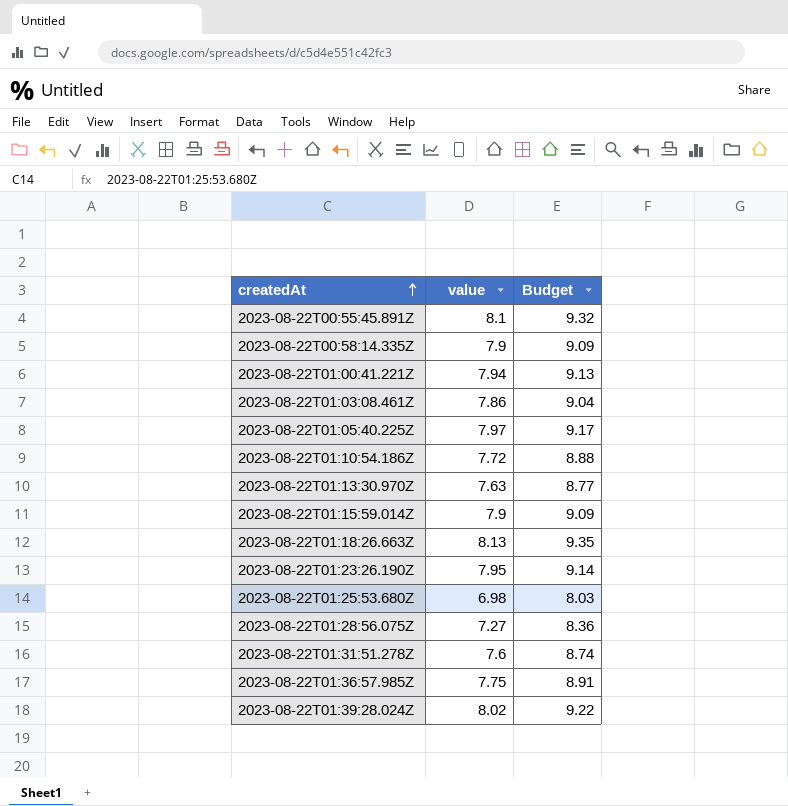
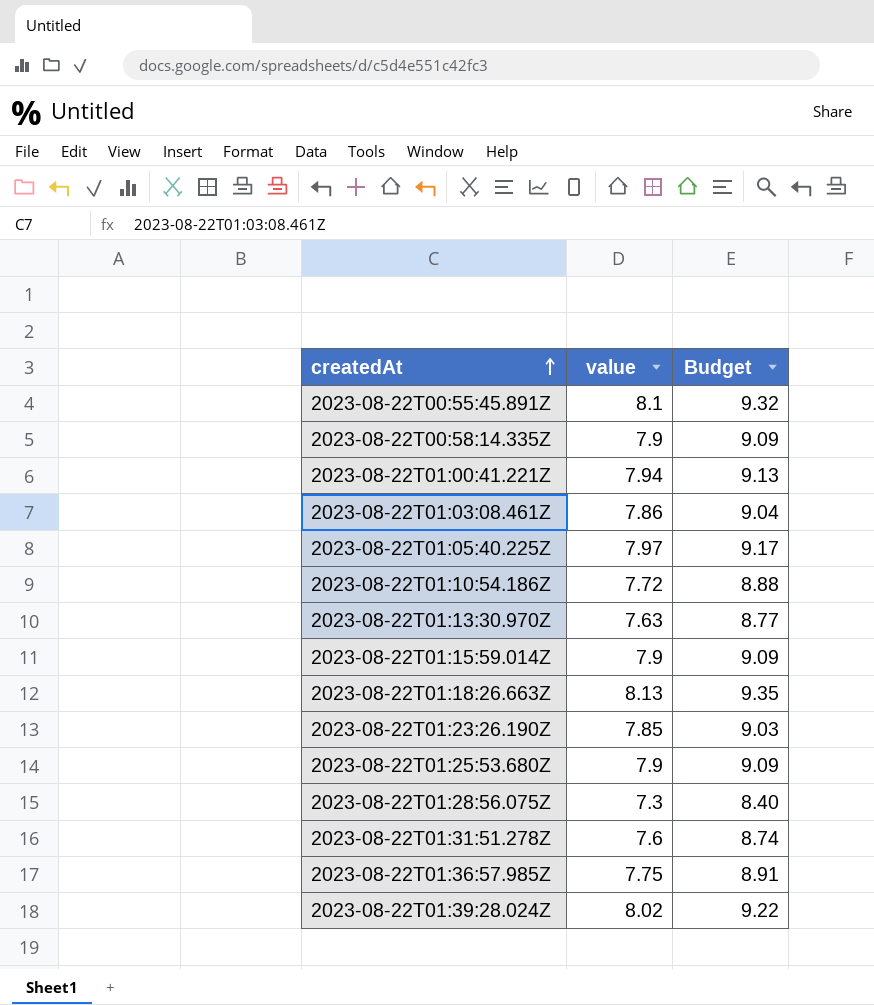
2023-08-22T01:23:26.190Z | value: 7.95 -> 7.85
2023-08-22T01:23:26.190Z | Budget: 9.14 -> 9.03
2023-08-22T01:25:53.680Z | value: 6.98 -> 7.9
2023-08-22T01:25:53.680Z | Budget: 8.03 -> 9.09
2023-08-22T01:28:56.075Z | value: 7.27 -> 7.3
2023-08-22T01:28:56.075Z | Budget: 8.36 -> 8.40

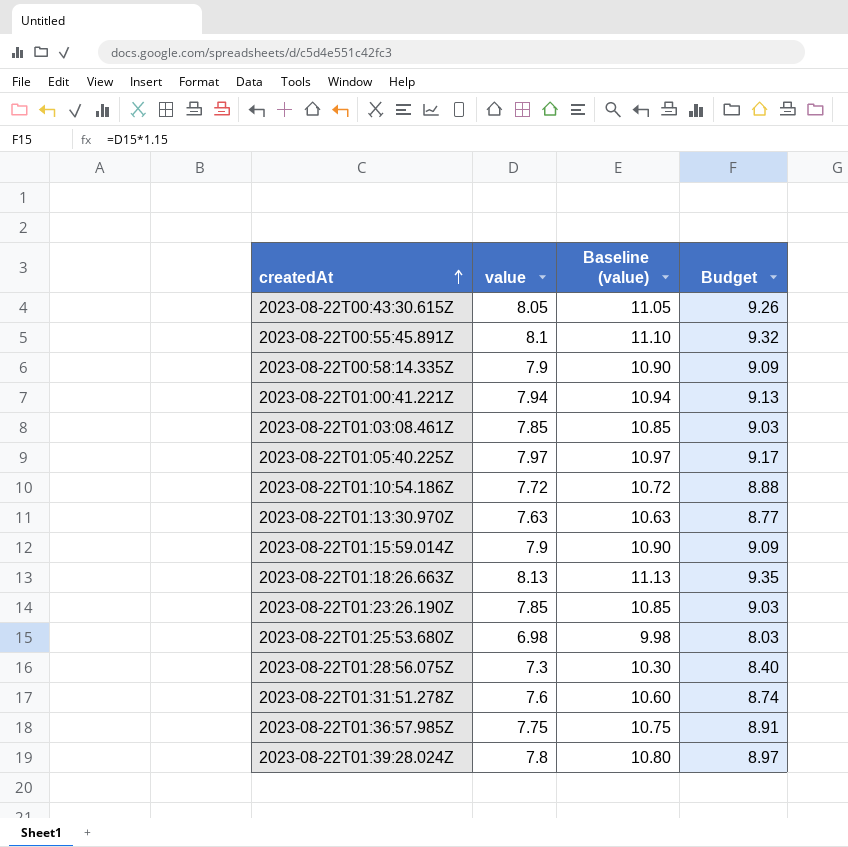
column Baseline (value) | formula: none -> [value] + 3
row 2023-08-22T00:43:30.615Z: none -> 8.05 | 11.05 | 9.26
2023-08-22T01:03:08.461Z | value: 7.86 -> 7.85
2023-08-22T01:03:08.461Z | Budget: 9.04 -> 9.03
2023-08-22T01:25:53.680Z | value: 7.9 -> 6.98
2023-08-22T01:25:53.680Z | Budget: 9.09 -> 8.03
2023-08-22T01:39:28.024Z | value: 8.02 -> 7.8
2023-08-22T01:39:28.024Z | Budget: 9.22 -> 8.97

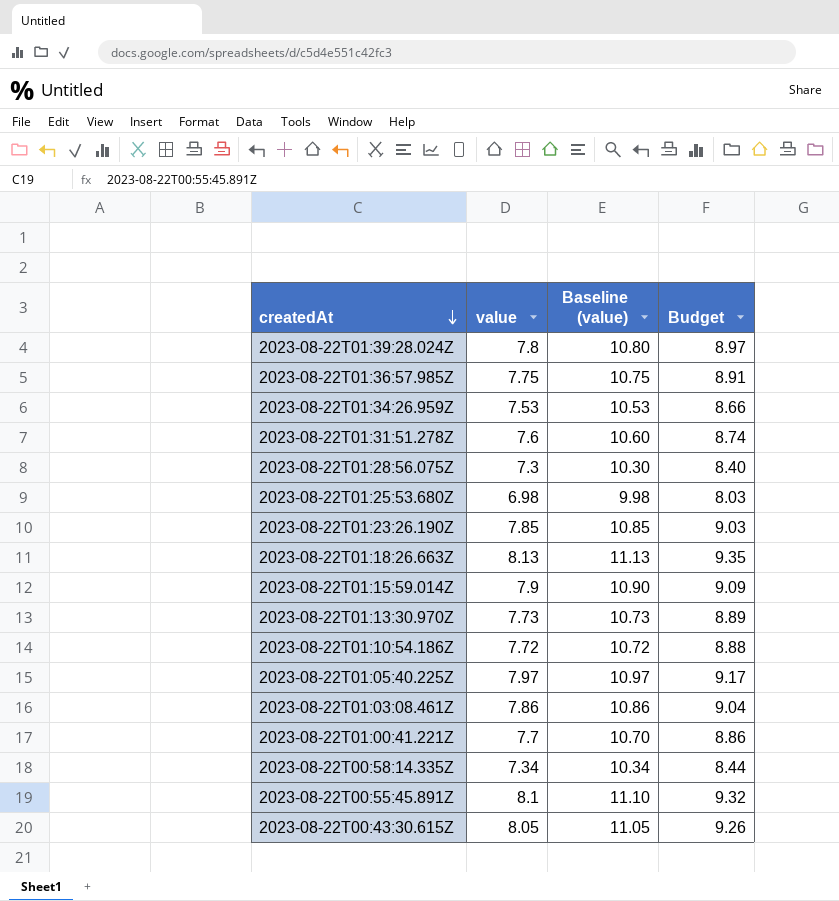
row order: createdAt ascending -> createdAt descending
row 2023-08-22T01:34:26.959Z: none -> 7.53 | 10.53 | 8.66
2023-08-22T01:13:30.970Z | value: 7.63 -> 7.73
2023-08-22T01:13:30.970Z | Baseline (value): 10.63 -> 10.73
2023-08-22T01:13:30.970Z | Budget: 8.77 -> 8.89
2023-08-22T01:03:08.461Z | value: 7.85 -> 7.86
2023-08-22T01:03:08.461Z | Baseline (value): 10.85 -> 10.86
2023-08-22T01:03:08.461Z | Budget: 9.03 -> 9.04
2023-08-22T01:00:41.221Z | value: 7.94 -> 7.7
2023-08-22T01:00:41.221Z | Baseline (value): 10.94 -> 10.70
2023-08-22T01:00:41.221Z | Budget: 9.13 -> 8.86
2023-08-22T00:58:14.335Z | value: 7.9 -> 7.34
2023-08-22T00:58:14.335Z | Baseline (value): 10.90 -> 10.34
2023-08-22T00:58:14.335Z | Budget: 9.09 -> 8.44

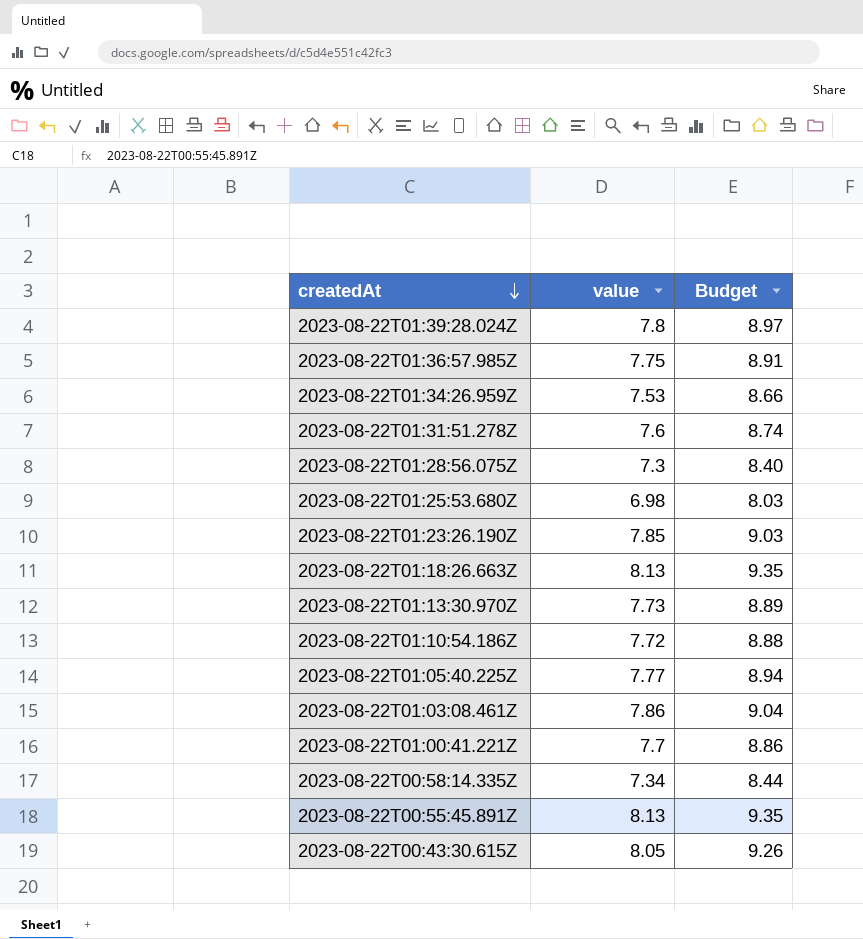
column Baseline (value) | formula: [value] + 3 -> none
row 2023-08-22T01:15:59.014Z: 7.9 | 10.90 | 9.09 -> none
2023-08-22T01:05:40.225Z | value: 7.97 -> 7.77
2023-08-22T01:05:40.225Z | Budget: 9.17 -> 8.94
2023-08-22T00:55:45.891Z | value: 8.1 -> 8.13
2023-08-22T00:55:45.891Z | Budget: 9.32 -> 9.35

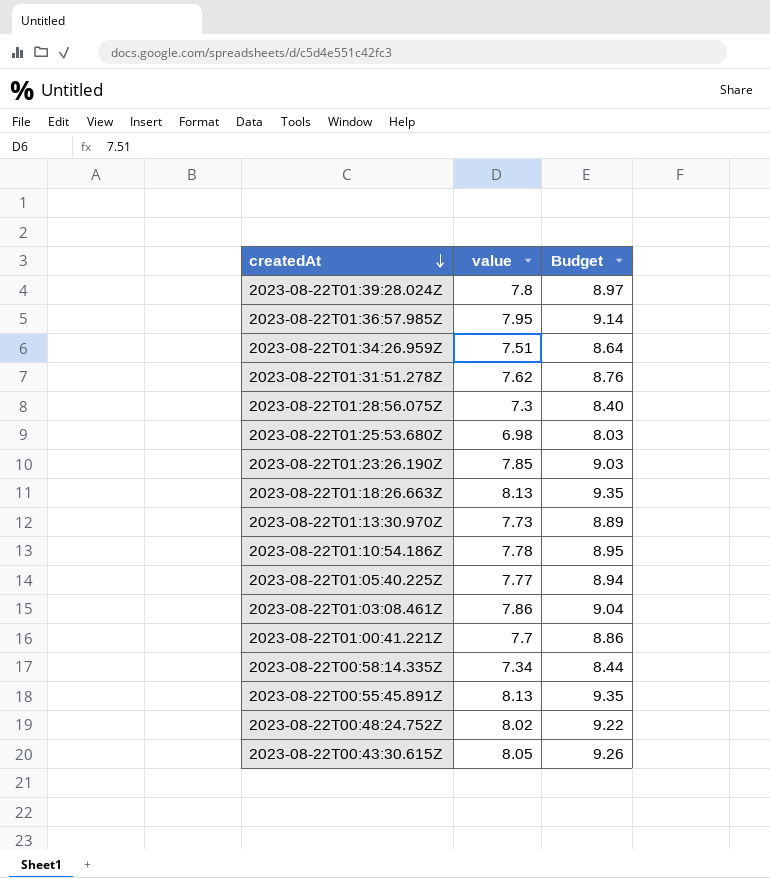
2023-08-22T01:36:57.985Z | value: 7.75 -> 7.95
2023-08-22T01:36:57.985Z | Budget: 8.91 -> 9.14
2023-08-22T01:34:26.959Z | value: 7.53 -> 7.51
2023-08-22T01:34:26.959Z | Budget: 8.66 -> 8.64
2023-08-22T01:31:51.278Z | value: 7.6 -> 7.62
2023-08-22T01:31:51.278Z | Budget: 8.74 -> 8.76
2023-08-22T01:10:54.186Z | value: 7.72 -> 7.78
2023-08-22T01:10:54.186Z | Budget: 8.88 -> 8.95
row 2023-08-22T00:48:24.752Z: none -> 8.02 | 9.22

